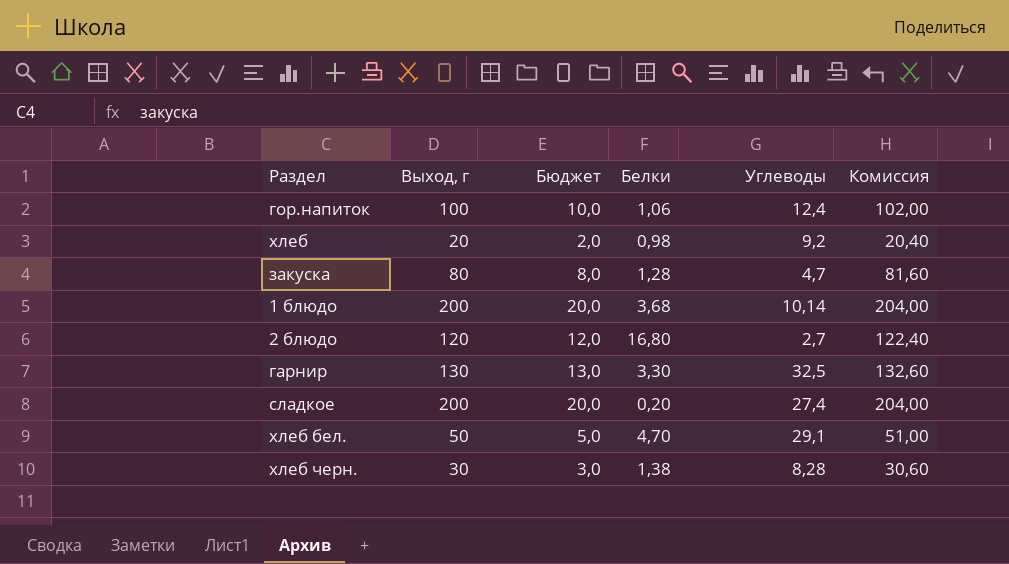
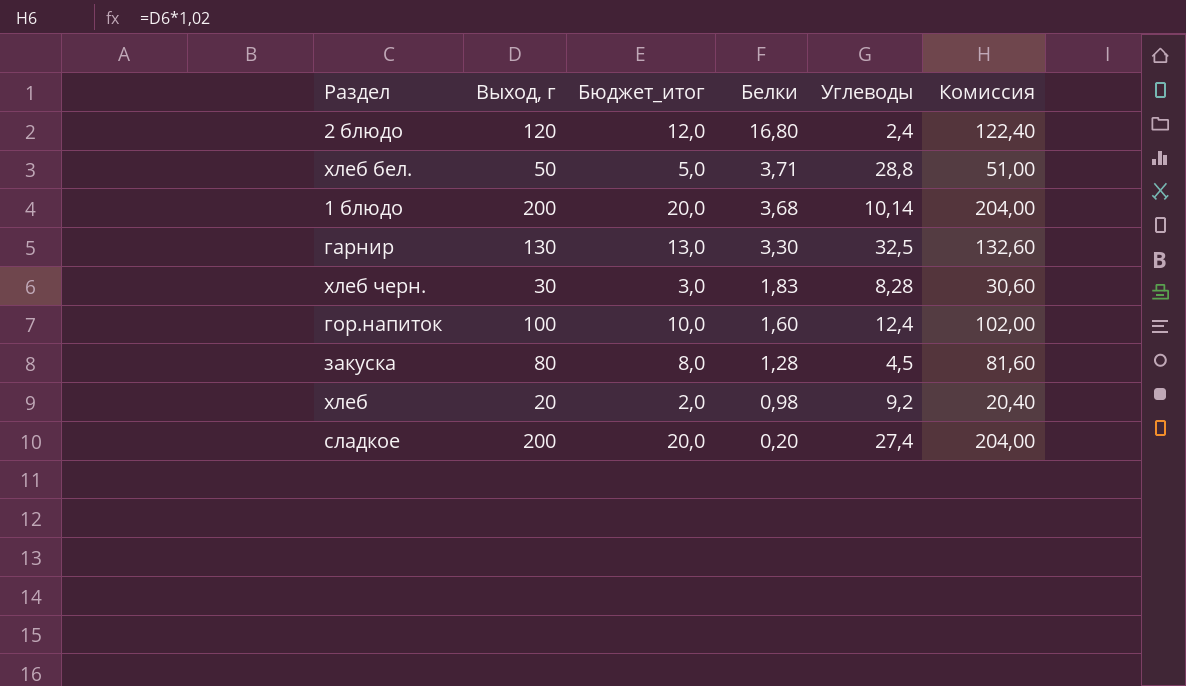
row order: none -> Белки descending
column name: Бюджет -> Бюджет_итог
2 блюдо | Углеводы: 2,7 -> 2,4
хлеб бел. | Белки: 4,70 -> 3,71
хлеб бел. | Углеводы: 29,1 -> 28,8
хлеб черн. | Белки: 1,38 -> 1,83
гор.напиток | Белки: 1,06 -> 1,60
закуска | Углеводы: 4,7 -> 4,5

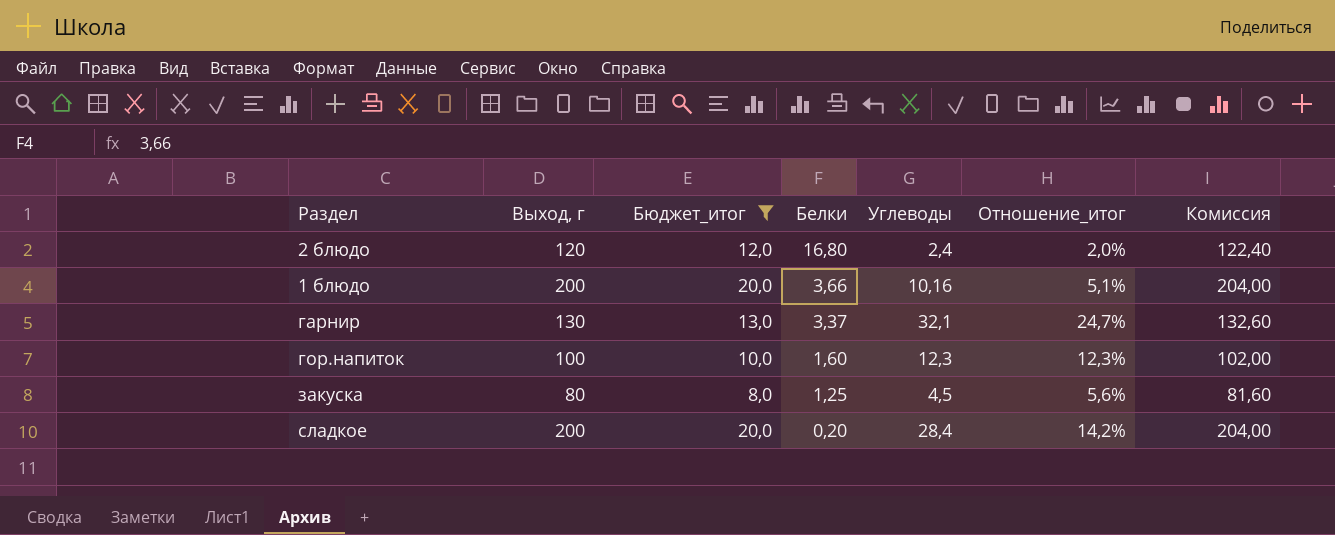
filter: none -> Бюджет_итог >= 8,0
column Отношение_итог | formula: none -> [Углеводы] / [Выход, г]
1 блюдо | Белки: 3,68 -> 3,66
1 блюдо | Углеводы: 10,14 -> 10,16
гарнир | Белки: 3,30 -> 3,37
гарнир | Углеводы: 32,5 -> 32,1
гор.напиток | Углеводы: 12,4 -> 12,3
закуска | Белки: 1,28 -> 1,25
сладкое | Углеводы: 27,4 -> 28,4

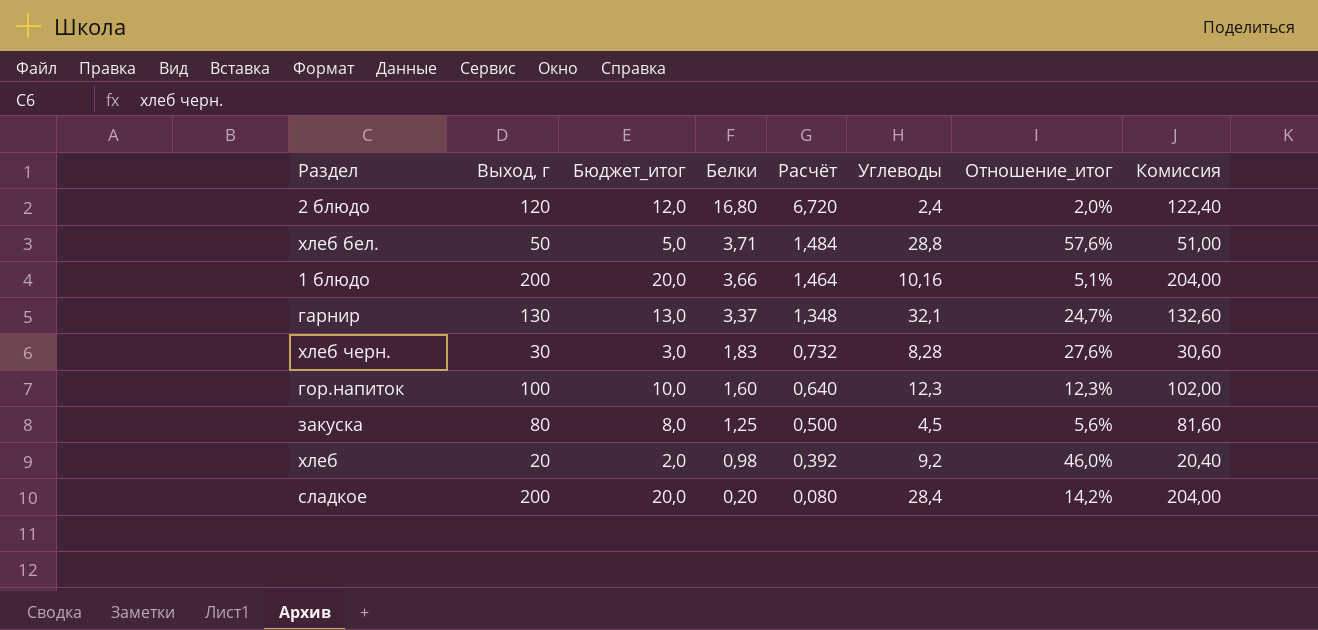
filter: Бюджет_итог >= 8,0 -> none
column Расчёт | formula: none -> [Белки] * 0,4

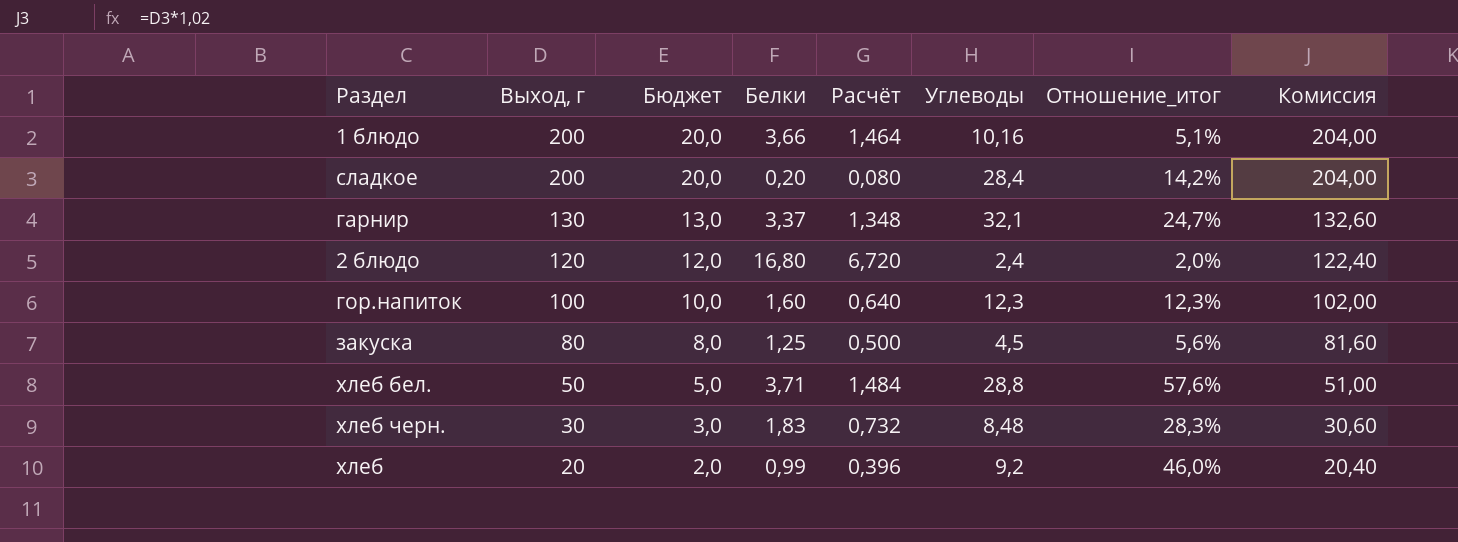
row order: Белки descending -> Выход, г descending
column name: Бюджет_итог -> Бюджет
хлеб черн. | Углеводы: 8,28 -> 8,48
хлеб черн. | Отношение_итог: 27,6% -> 28,3%
хлеб | Белки: 0,98 -> 0,99
хлеб | Расчёт: 0,392 -> 0,396

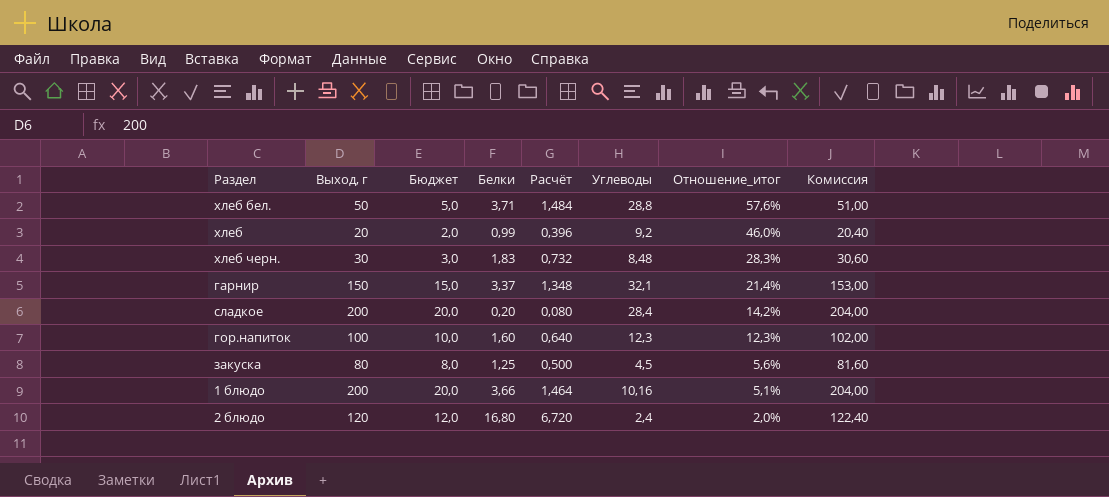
row order: Выход, г descending -> Отношение_итог descending
гарнир | Выход, г: 130 -> 150
гарнир | Бюджет: 13,0 -> 15,0
гарнир | Отношение_итог: 24,7% -> 21,4%
гарнир | Комиссия: 132,60 -> 153,00

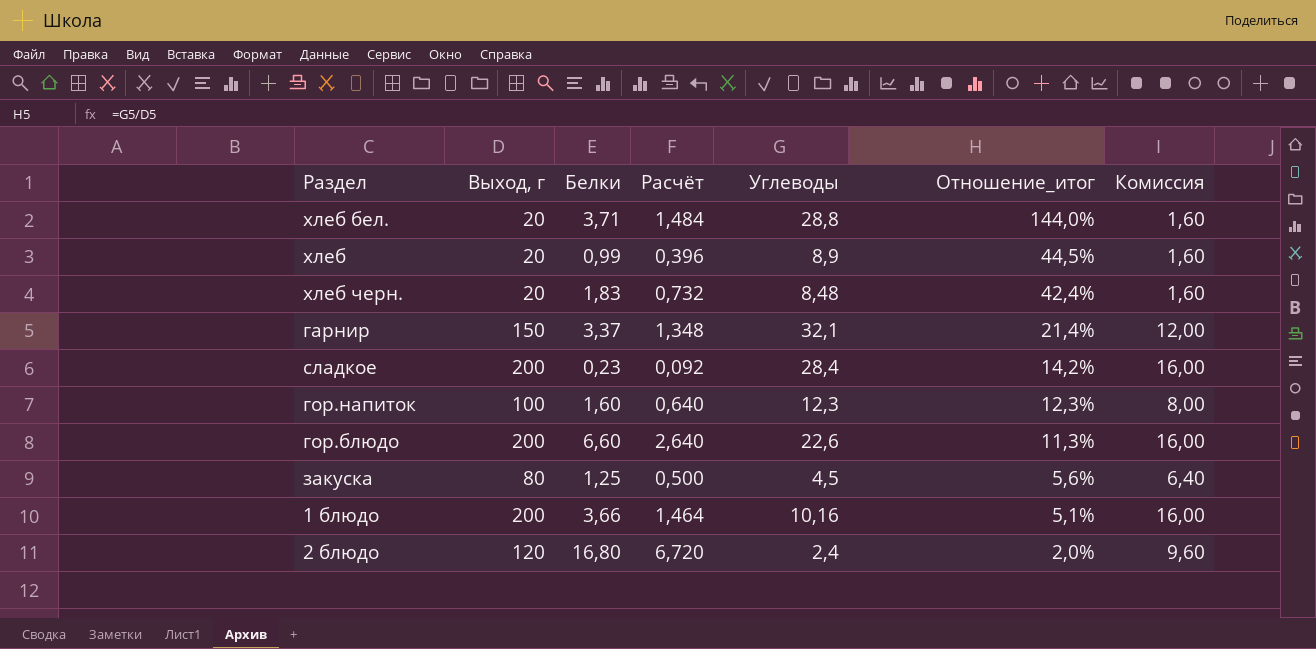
column Бюджет | formula: [Выход, г] * 0,1 -> none
column Комиссия | formula: [Выход, г] * 1,02 -> [Выход, г] * 0,08
хлеб бел. | Выход, г: 50 -> 20
хлеб бел. | Отношение_итог: 57,6% -> 144,0%
хлеб | Углеводы: 9,2 -> 8,9
хлеб | Отношение_итог: 46,0% -> 44,5%
хлеб черн. | Выход, г: 30 -> 20
хлеб черн. | Отношение_итог: 28,3% -> 42,4%
сладкое | Белки: 0,20 -> 0,23
сладкое | Расчёт: 0,080 -> 0,092
row гор.блюдо: none -> 200 | 6,60 | 2,640 | 22,6 | 11,3% | 16,00

